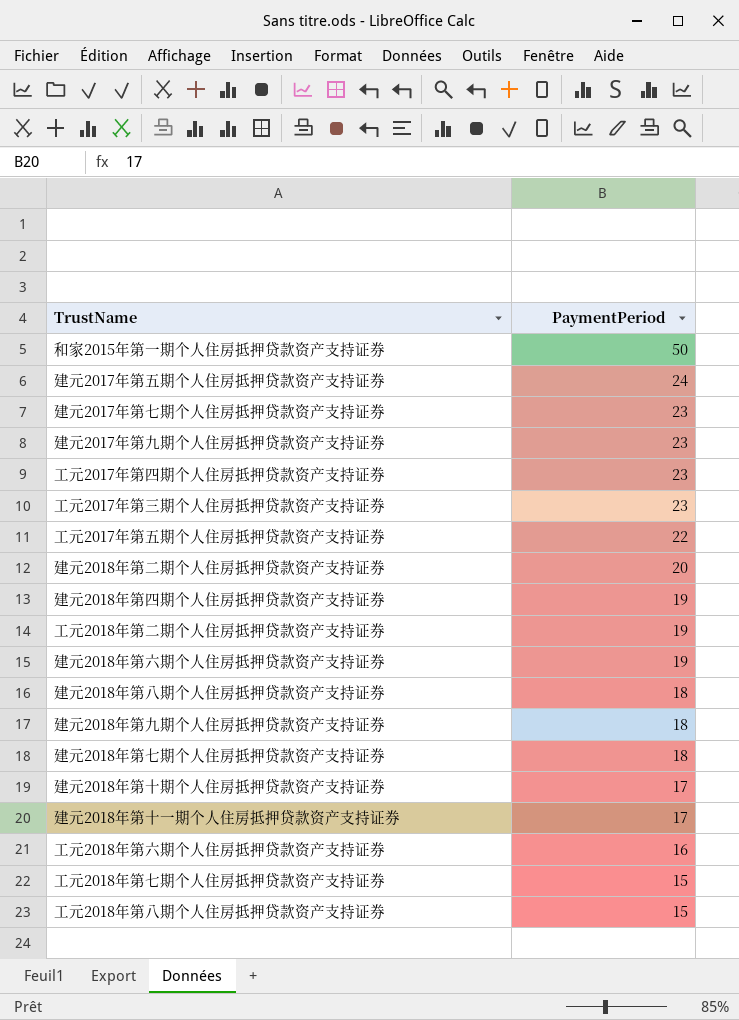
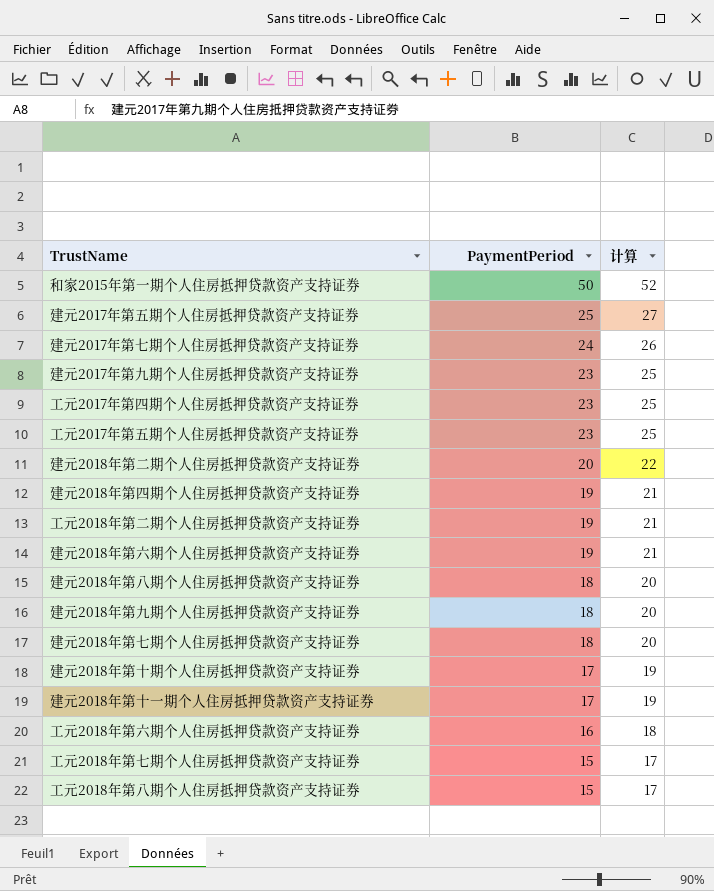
column 计算 | formula: none -> [PaymentPeriod] + 2
row 工元2017年第三期个人住房抵押贷款资产支持证券: 23 -> none
建元2017年第五期个人住房抵押贷款资产支持证券 | PaymentPeriod: 24 -> 25
建元2017年第七期个人住房抵押贷款资产支持证券 | PaymentPeriod: 23 -> 24
工元2017年第五期个人住房抵押贷款资产支持证券 | PaymentPeriod: 22 -> 23

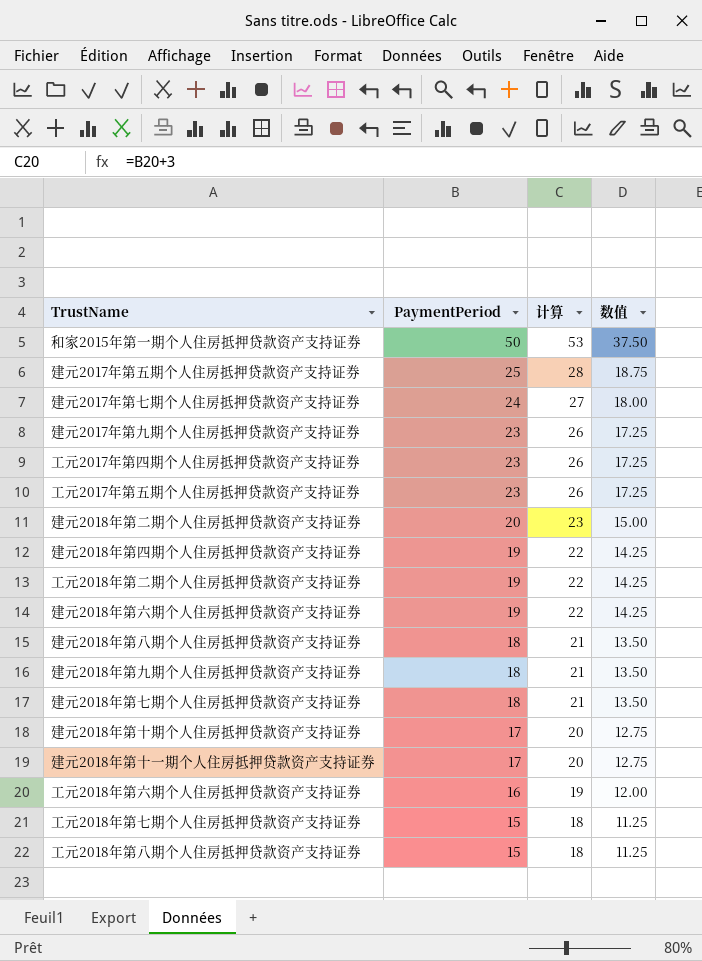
column 计算 | formula: [PaymentPeriod] + 2 -> [PaymentPeriod] + 3
column 数值 | formula: none -> [PaymentPeriod] * 0.75

